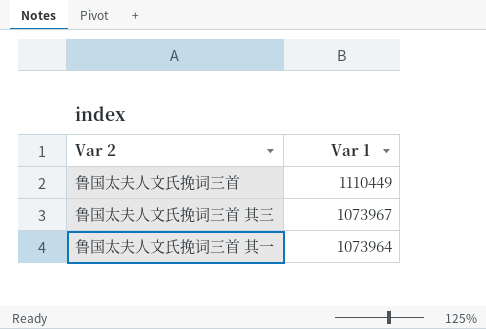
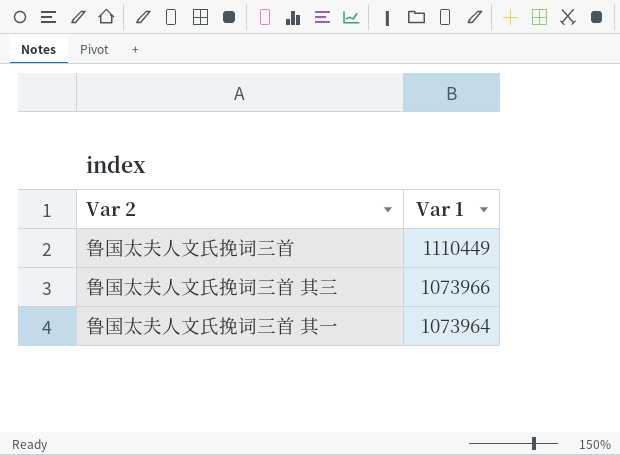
鲁国太夫人文氏挽词三首 其三 | Var 1: 1073967 -> 1073966

